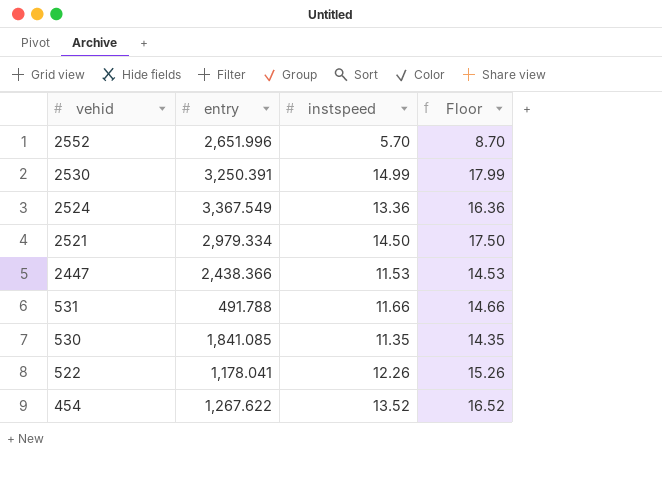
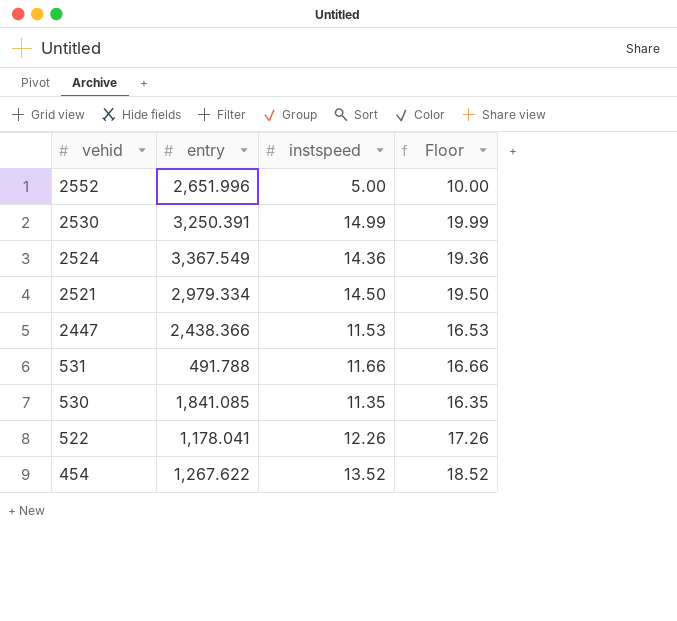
column Floor | formula: [instspeed] + 3 -> [instspeed] + 5
2552 | instspeed: 5.70 -> 5.00
2524 | instspeed: 13.36 -> 14.36

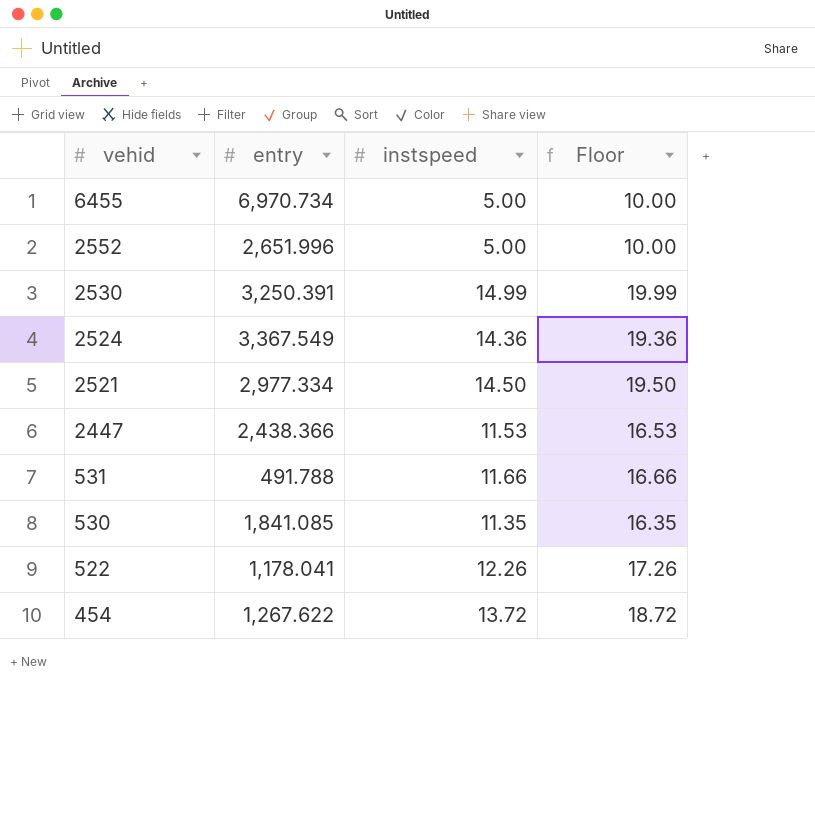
row 6455: none -> 6,970.734 | 5.00 | 10.00
2521 | entry: 2,979.334 -> 2,977.334
454 | instspeed: 13.52 -> 13.72
454 | Floor: 18.52 -> 18.72

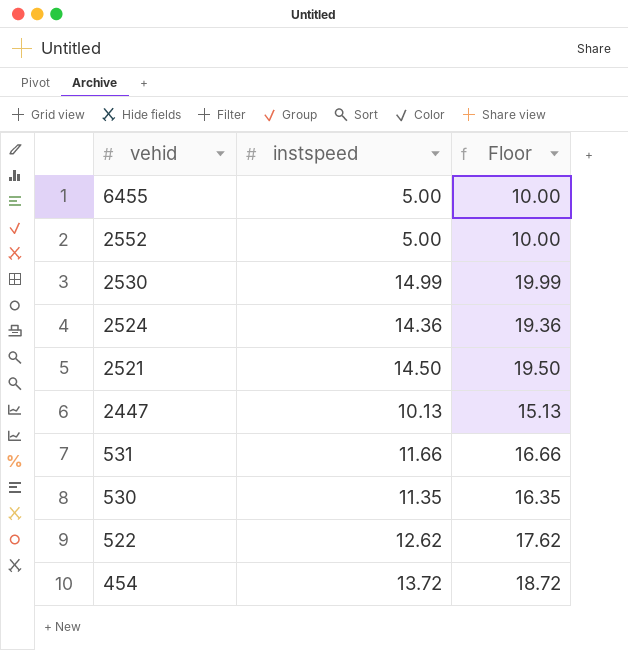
column entry | position: 2 -> none
2447 | instspeed: 11.53 -> 10.13
2447 | Floor: 16.53 -> 15.13
522 | instspeed: 12.26 -> 12.62
522 | Floor: 17.26 -> 17.62

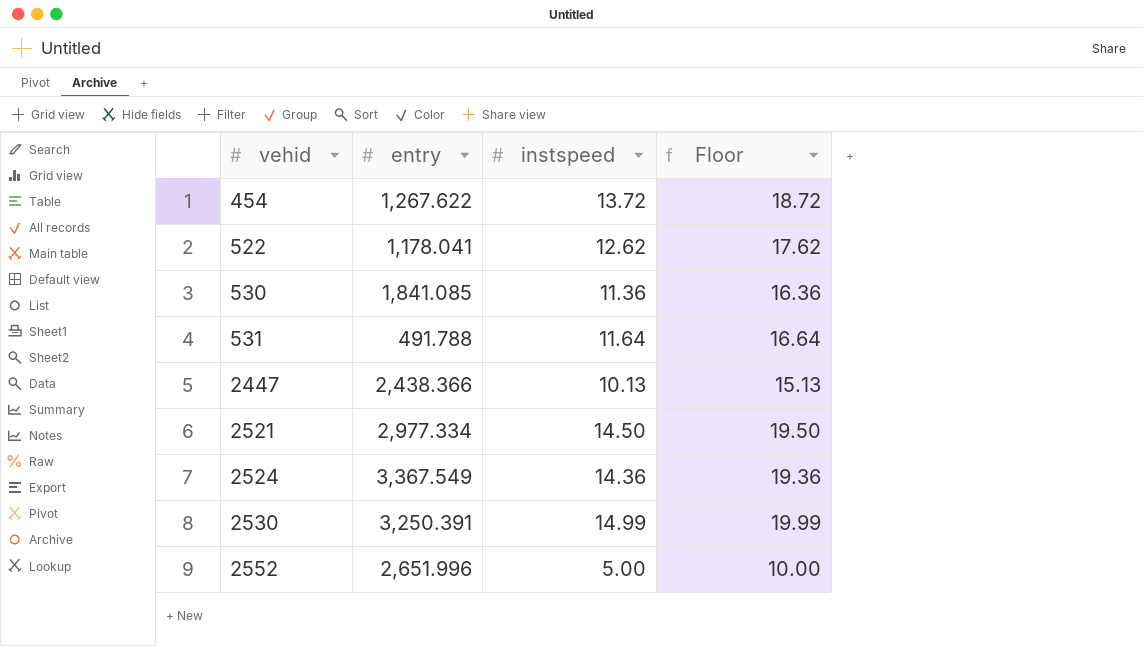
row order: vehid descending -> vehid ascending
column entry | position: none -> 2
row 6455: 5.00 | 10.00 -> none
530 | instspeed: 11.35 -> 11.36
530 | Floor: 16.35 -> 16.36
531 | instspeed: 11.66 -> 11.64
531 | Floor: 16.66 -> 16.64

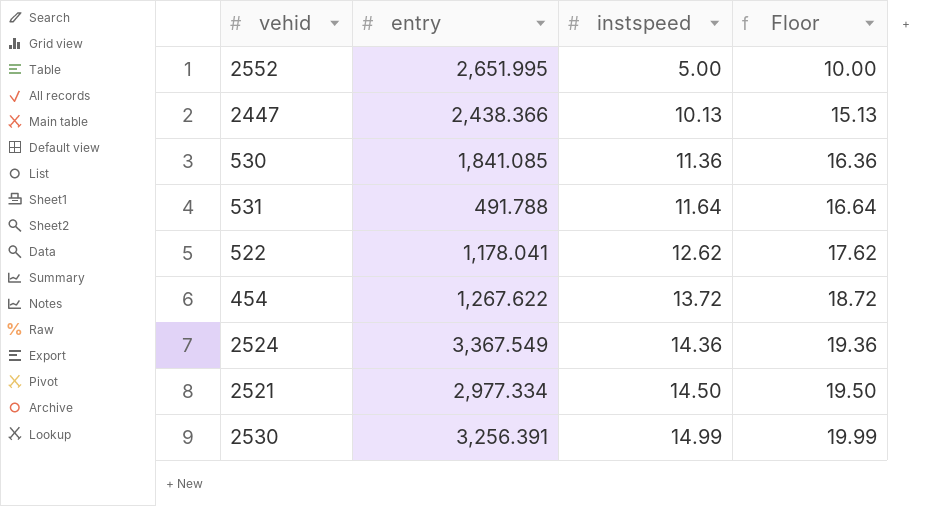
row order: vehid ascending -> instspeed ascending
2552 | entry: 2,651.996 -> 2,651.995
2530 | entry: 3,250.391 -> 3,256.391

